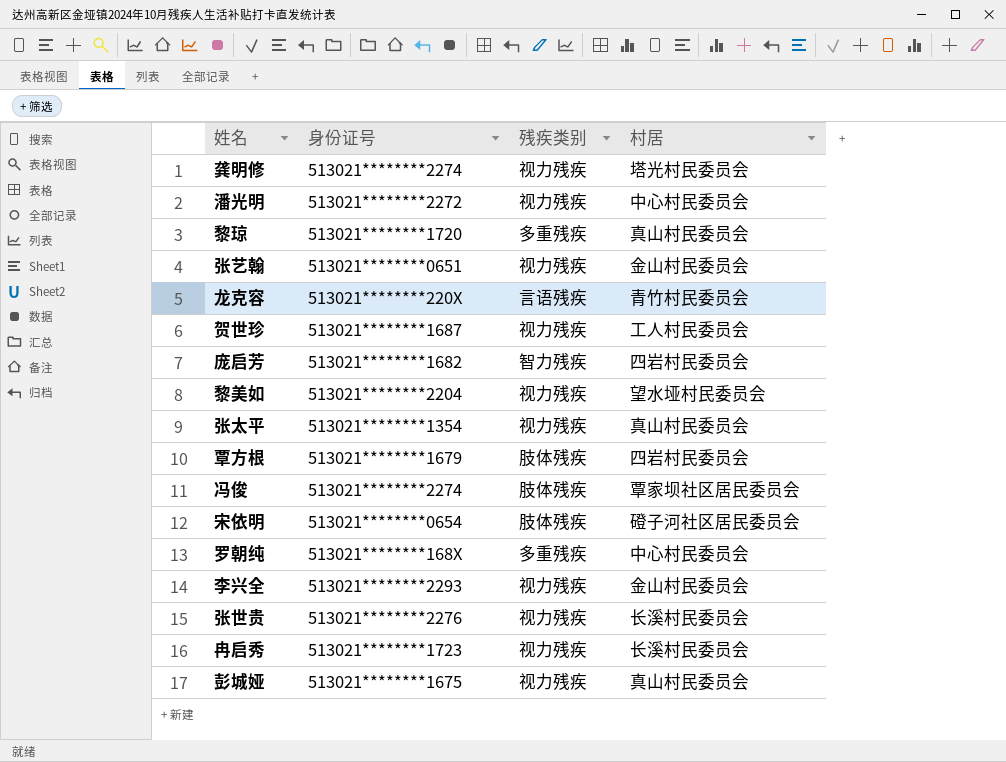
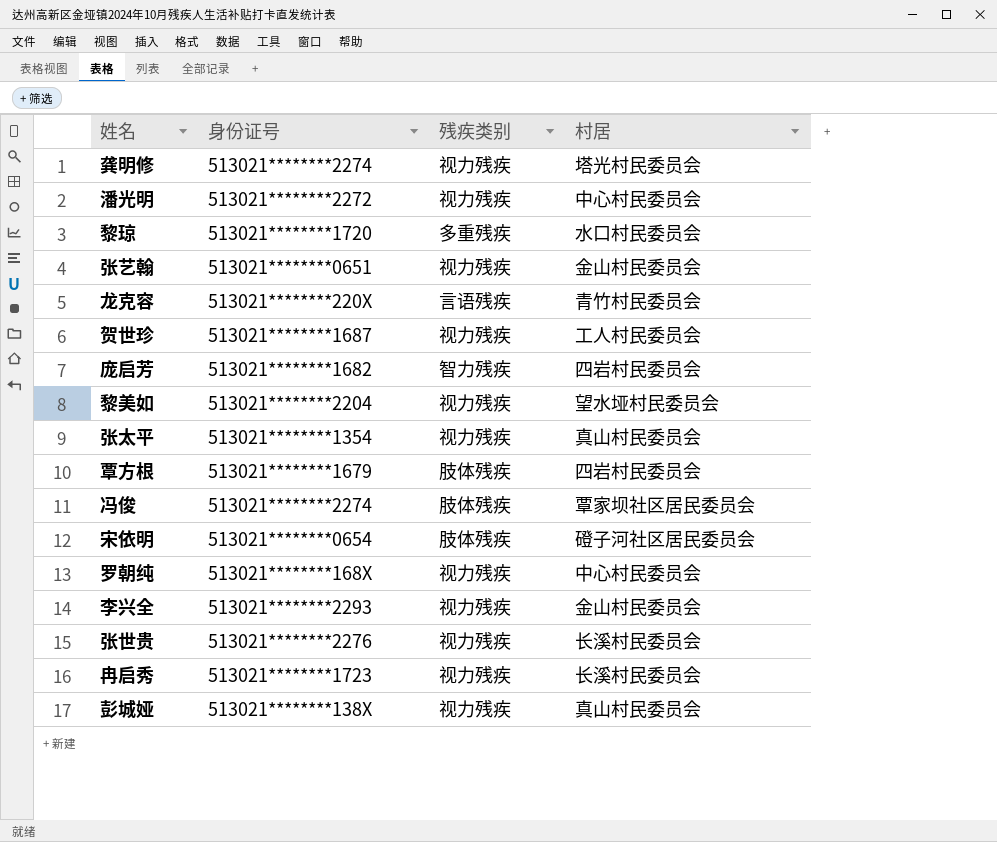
黎琼 | 村居: 真山村民委员会 -> 水口村民委员会
罗朝纯 | 残疾类别: 多重残疾 -> 视力残疾
彭城娅 | 身份证号: 513021********1675 -> 513021********138X

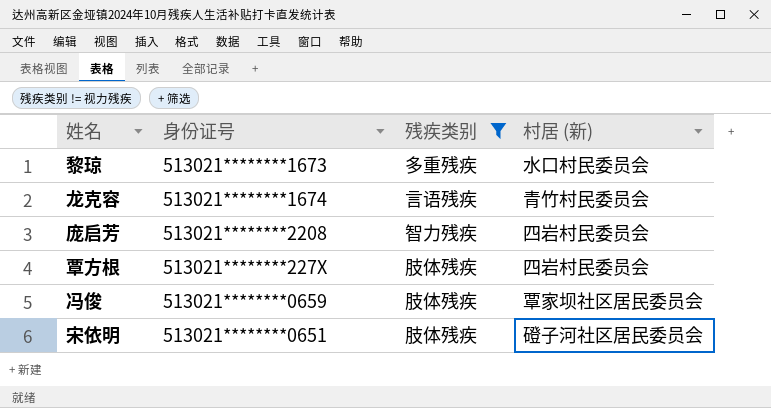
filter: none -> 残疾类别 != 视力残疾
column name: 村居 -> 村居 (新)
黎琼 | 身份证号: 513021********1720 -> 513021********1673
龙克容 | 身份证号: 513021********220X -> 513021********1674
庞启芳 | 身份证号: 513021********1682 -> 513021********2208
覃方根 | 身份证号: 513021********1679 -> 513021********227X
冯俊 | 身份证号: 513021********2274 -> 513021********0659
宋依明 | 身份证号: 513021********0654 -> 513021********0651

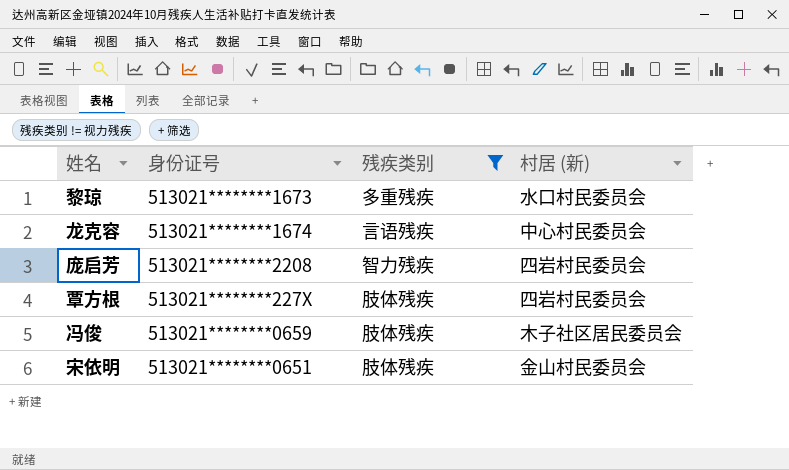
龙克容 | 村居 (新): 青竹村民委员会 -> 中心村民委员会
冯俊 | 村居 (新): 覃家坝社区居民委员会 -> 木子社区居民委员会
宋依明 | 村居 (新): 磴子河社区居民委员会 -> 金山村民委员会

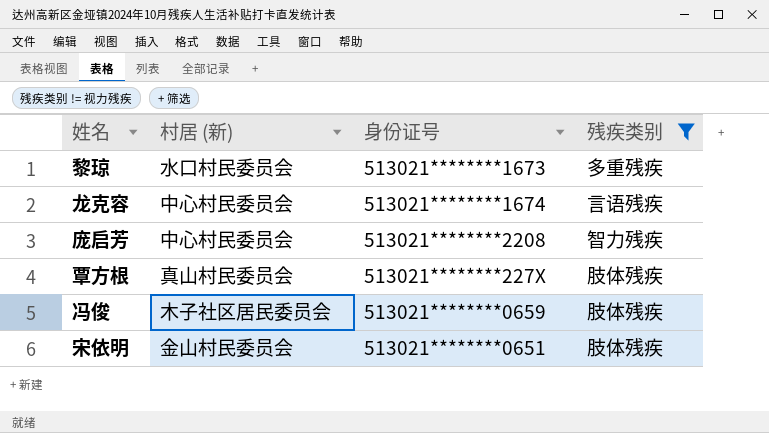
column 村居 (新) | position: 4 -> 2
庞启芳 | 村居 (新): 四岩村民委员会 -> 中心村民委员会
覃方根 | 村居 (新): 四岩村民委员会 -> 真山村民委员会

